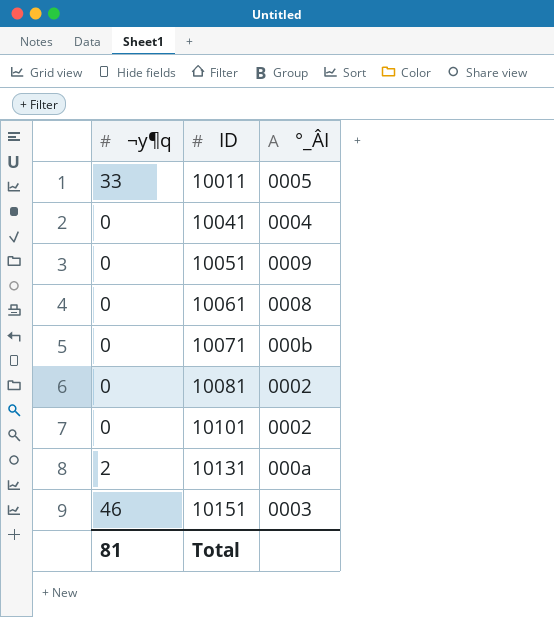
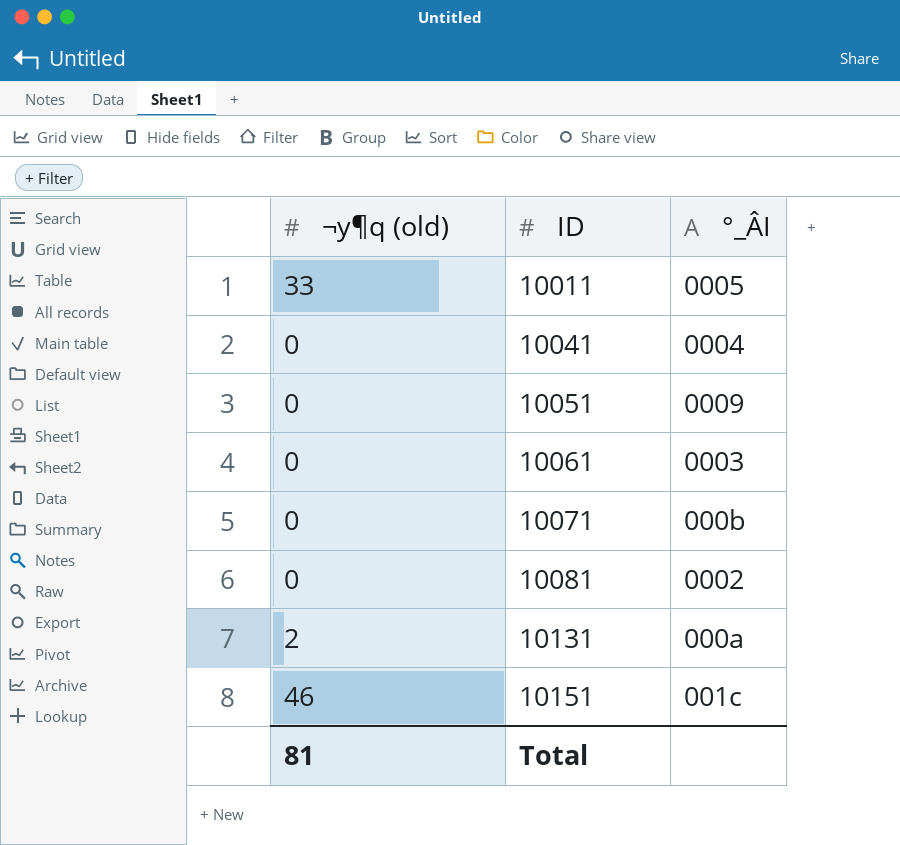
column name: ¬y¶q -> ¬y¶q (old)
row 10101: 0 | 0002 -> none
10061 | °_ÂI: 0008 -> 0003
10151 | °_ÂI: 0003 -> 001c

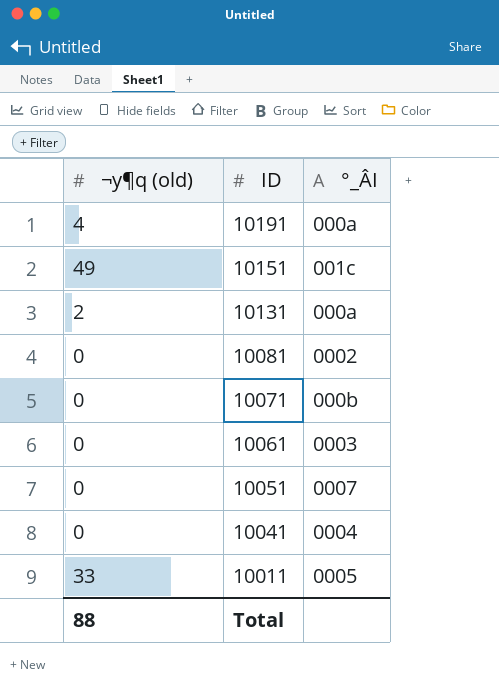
row order: ID ascending -> ID descending
row 10191: none -> 4 | 000a
10151 | ¬y¶q (old): 46 -> 49
10051 | °_ÂI: 0009 -> 0007
Total | ¬y¶q (old): 81 -> 88

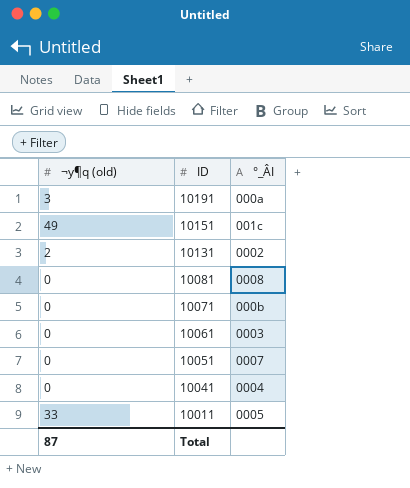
10191 | ¬y¶q (old): 4 -> 3
10131 | °_ÂI: 000a -> 0002
10081 | °_ÂI: 0002 -> 0008
Total | ¬y¶q (old): 88 -> 87

